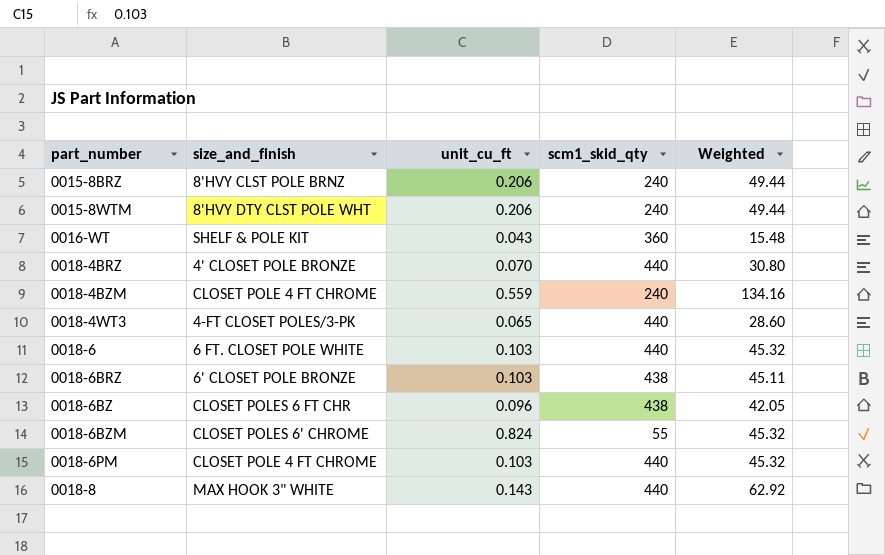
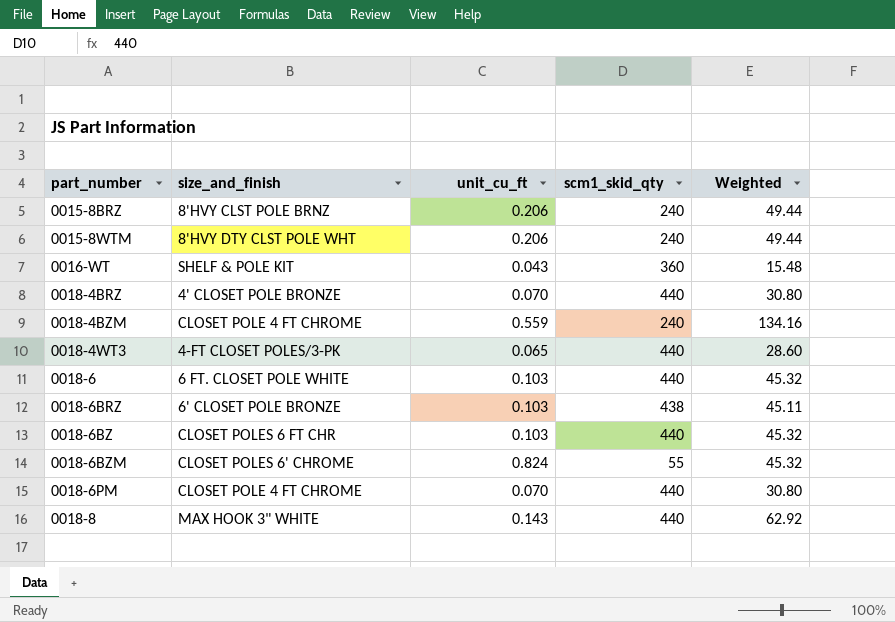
0018-6BZ | unit_cu_ft: 0.096 -> 0.103
0018-6BZ | scm1_skid_qty: 438 -> 440
0018-6BZ | Weighted: 42.05 -> 45.32
0018-6PM | unit_cu_ft: 0.103 -> 0.070
0018-6PM | Weighted: 45.32 -> 30.80

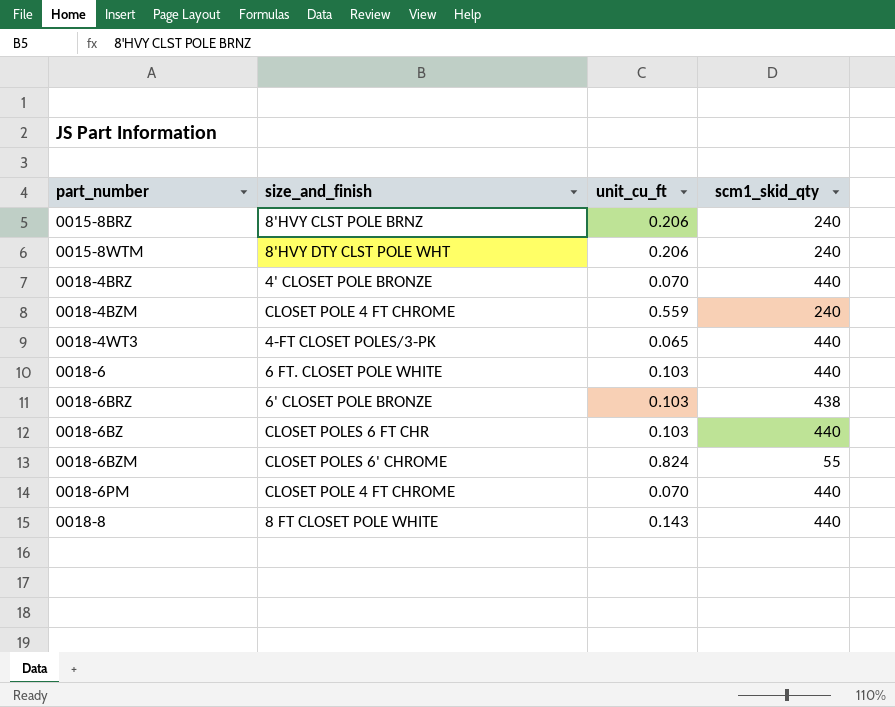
column Weighted | formula: [unit_cu_ft] * [scm1_skid_qty] -> none
row 0016-WT: SHELF & POLE KIT | 0.043 | 360 | 15.48 -> none
0018-8 | size_and_finish: MAX HOOK 3" WHITE -> 8 FT CLOSET POLE WHITE

